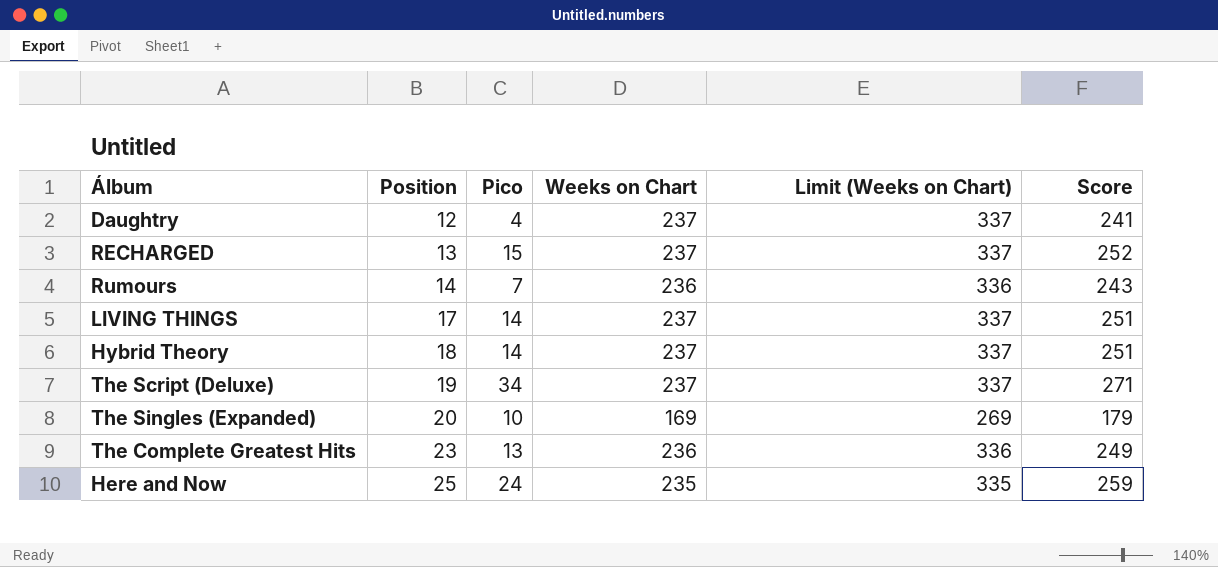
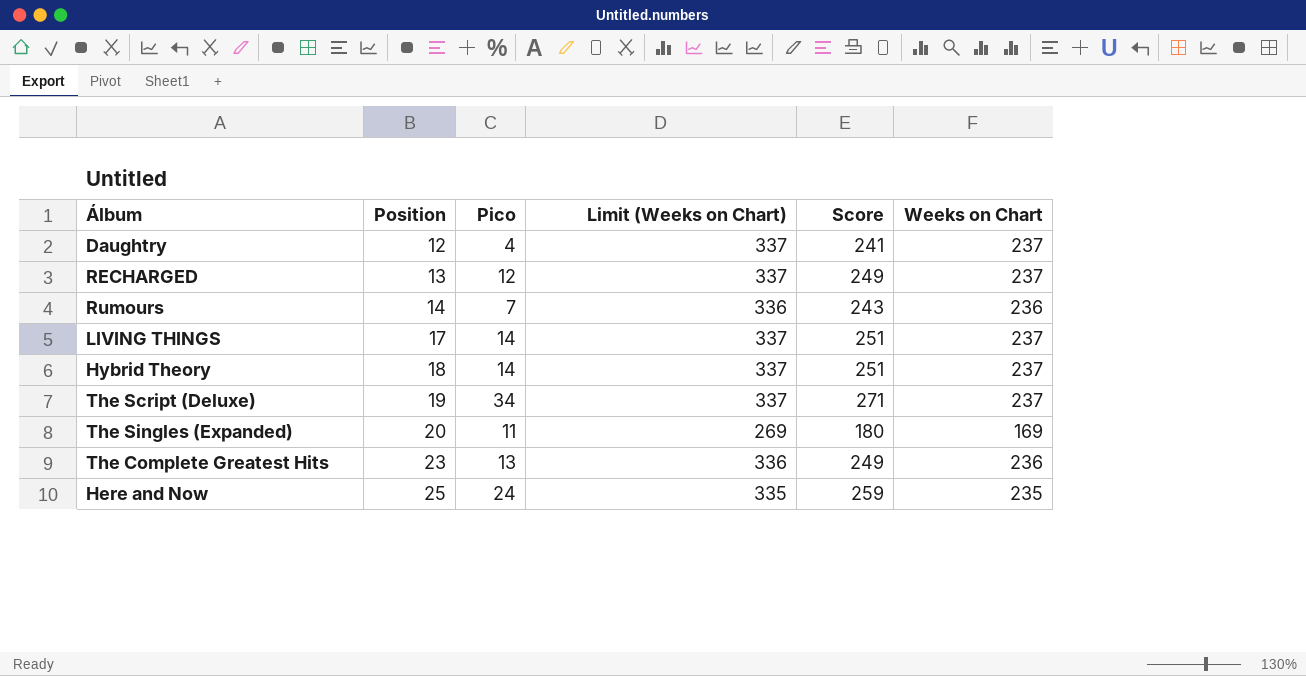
column Weeks on Chart | position: 4 -> 6
RECHARGED | Pico: 15 -> 12
RECHARGED | Score: 252 -> 249
The Singles (Expanded) | Pico: 10 -> 11
The Singles (Expanded) | Score: 179 -> 180

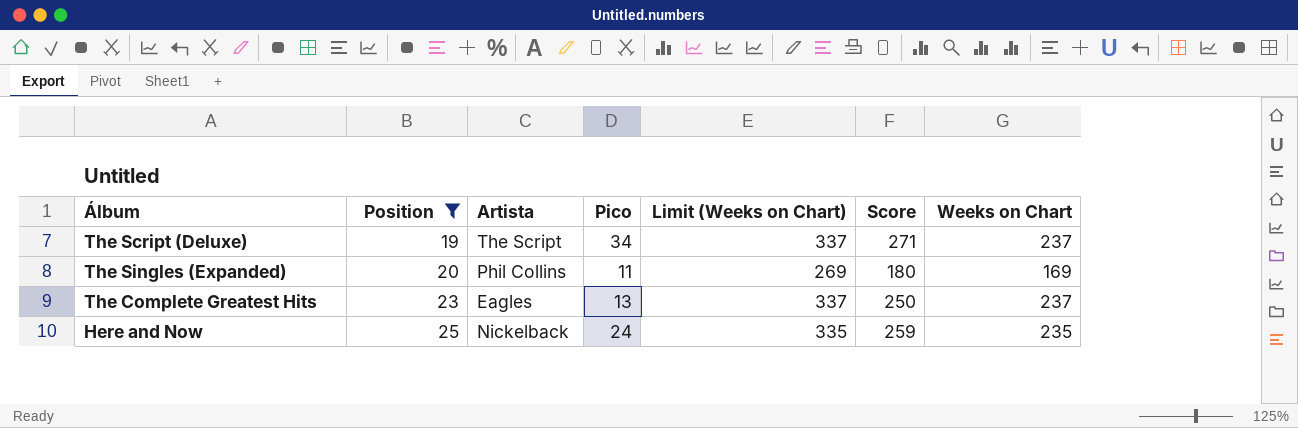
filter: none -> Position >= 19
column Artista | position: none -> 3
The Complete Greatest Hits | Limit (Weeks on Chart): 336 -> 337
The Complete Greatest Hits | Score: 249 -> 250
The Complete Greatest Hits | Weeks on Chart: 236 -> 237

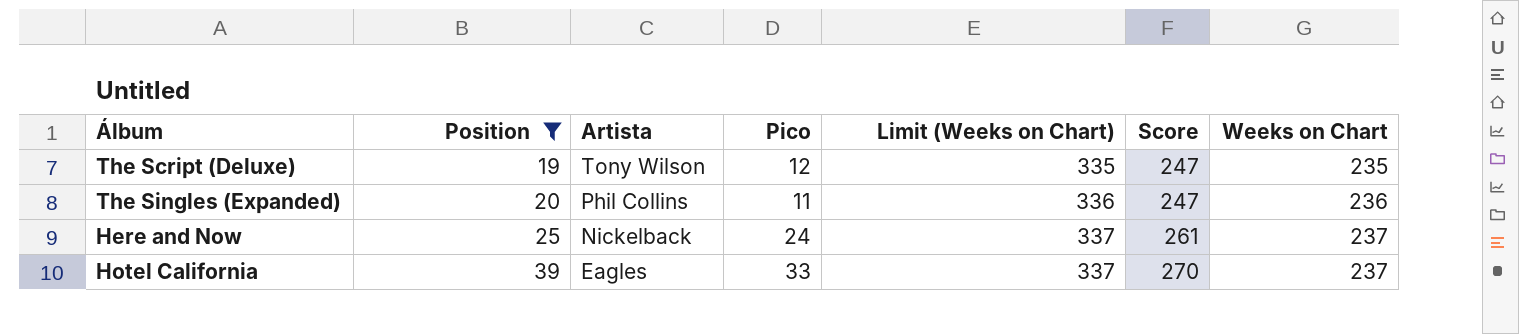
row The Complete Greatest Hits: 23 | Eagles | 13 | 337 | 250 | 237 -> none
The Script (Deluxe) | Artista: The Script -> Tony Wilson
The Script (Deluxe) | Pico: 34 -> 12
The Script (Deluxe) | Limit (Weeks on Chart): 337 -> 335
The Script (Deluxe) | Score: 271 -> 247
The Script (Deluxe) | Weeks on Chart: 237 -> 235
The Singles (Expanded) | Limit (Weeks on Chart): 269 -> 336
The Singles (Expanded) | Score: 180 -> 247
The Singles (Expanded) | Weeks on Chart: 169 -> 236
Here and Now | Limit (Weeks on Chart): 335 -> 337
Here and Now | Score: 259 -> 261
Here and Now | Weeks on Chart: 235 -> 237
row Hotel California: none -> 39 | Eagles | 33 | 337 | 270 | 237

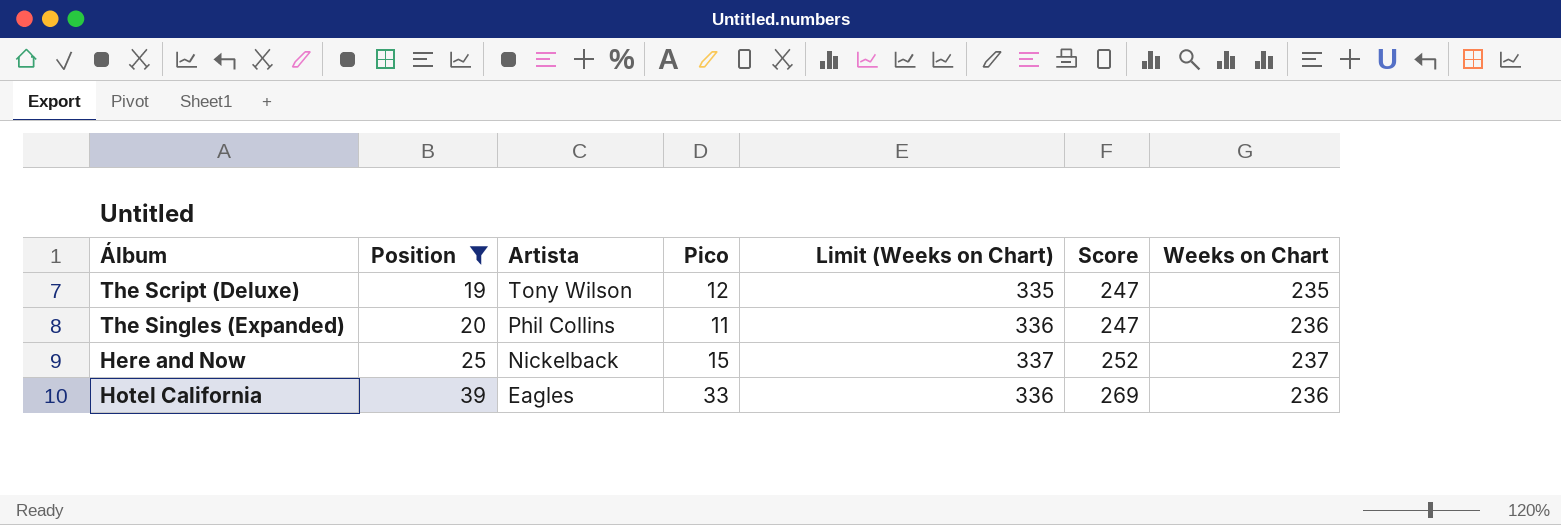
Here and Now | Pico: 24 -> 15
Here and Now | Score: 261 -> 252
Hotel California | Limit (Weeks on Chart): 337 -> 336
Hotel California | Score: 270 -> 269
Hotel California | Weeks on Chart: 237 -> 236

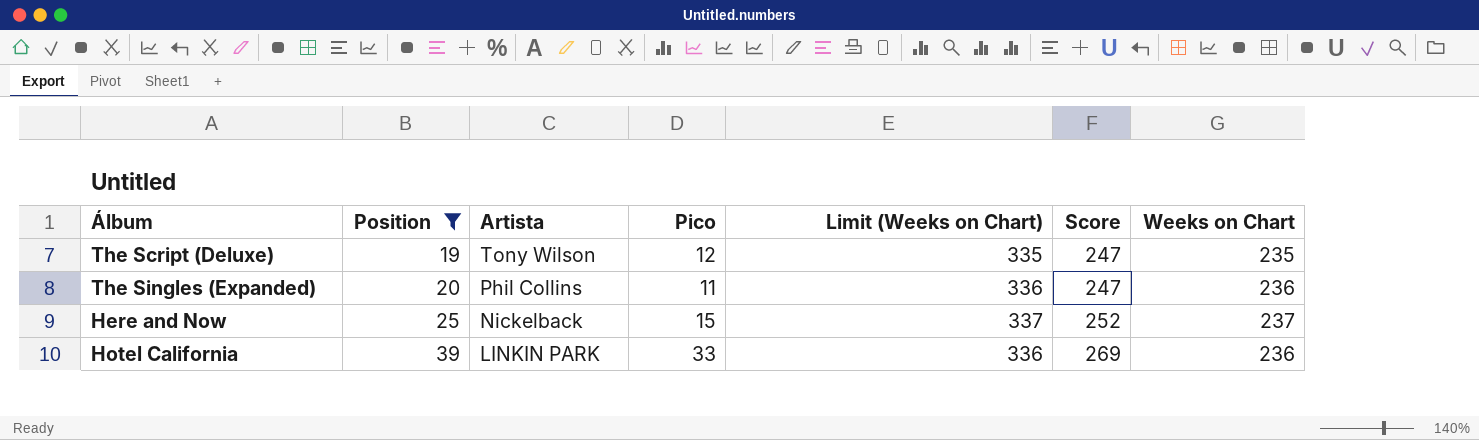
Hotel California | Artista: Eagles -> LINKIN PARK

